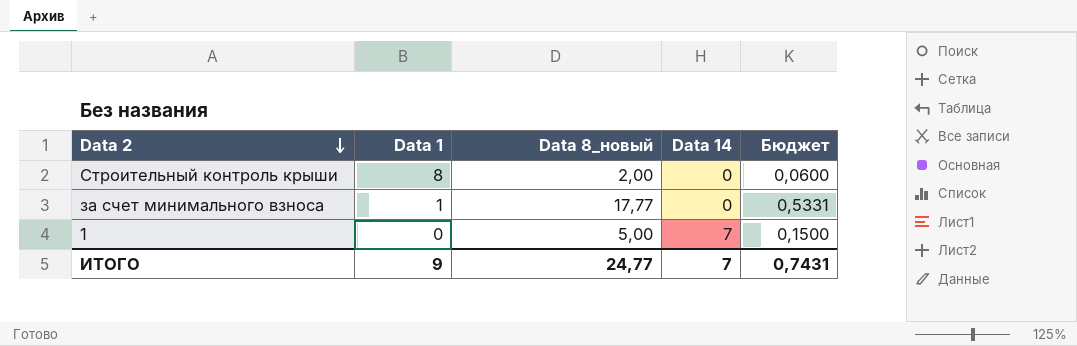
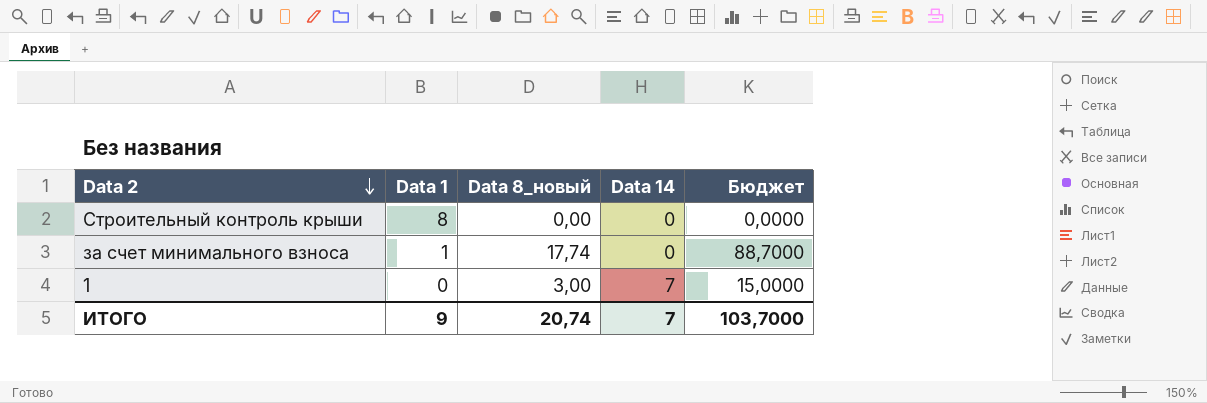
column Бюджет | formula: [Data 8_новый] * 0,03 -> [Data 8_новый] * 5
Строительный контроль крыши | Data 8_новый: 2,00 -> 0,00
за счет минимального взноса | Data 8_новый: 17,77 -> 17,74
1 | Data 8_новый: 5,00 -> 3,00
ИТОГО | Data 8_новый: 24,77 -> 20,74
ИТОГО | Бюджет: 0,7431 -> 103,7000

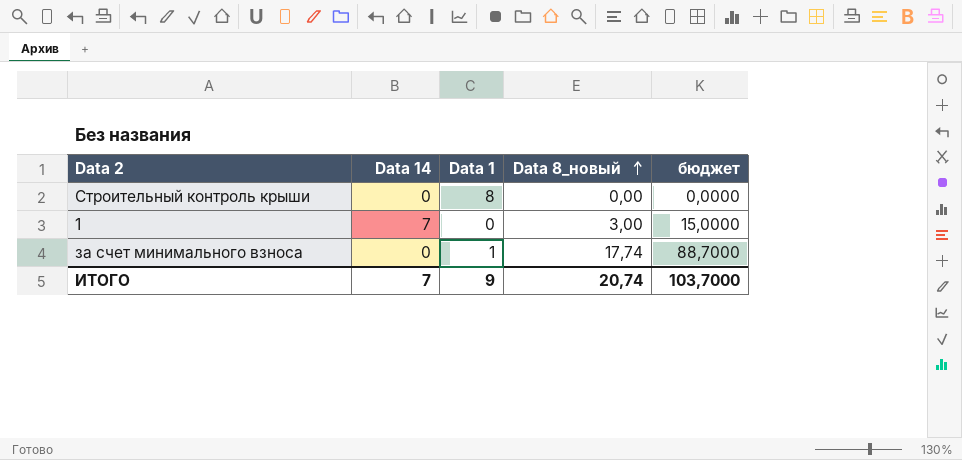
row order: Data 2 descending -> Data 8_новый ascending
column Data 14 | position: 4 -> 2
column name: Бюджет -> бюджет

